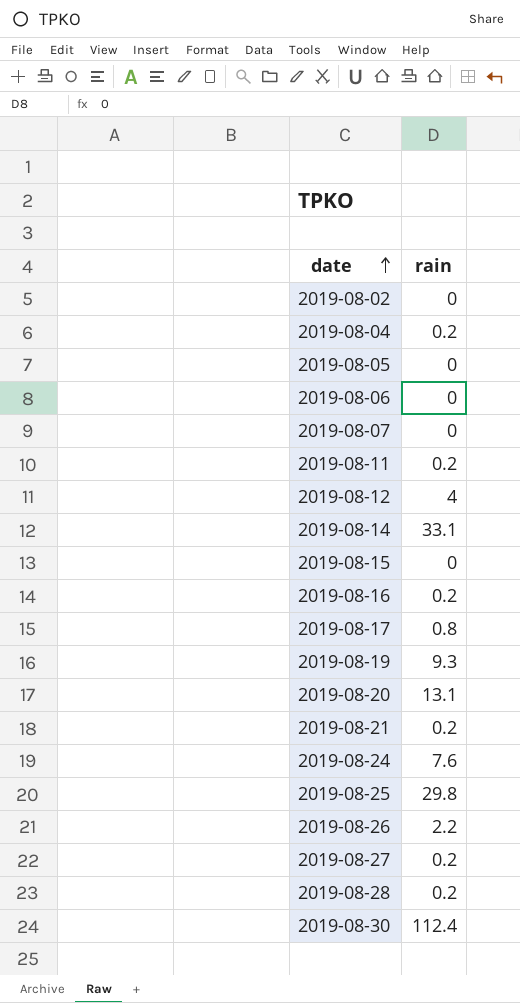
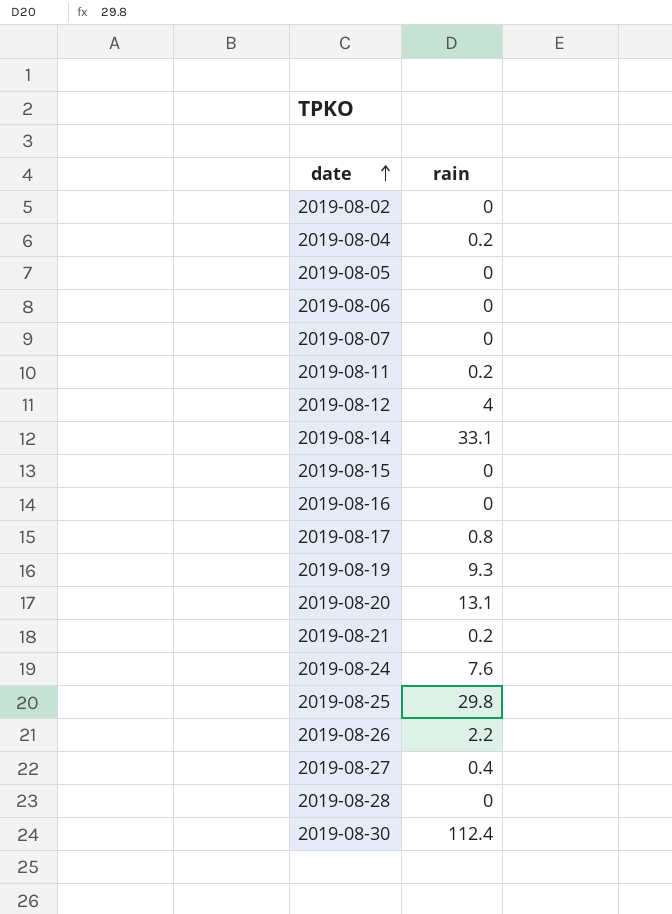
2019-08-16 | rain: 0.2 -> 0
2019-08-27 | rain: 0.2 -> 0.4
2019-08-28 | rain: 0.2 -> 0

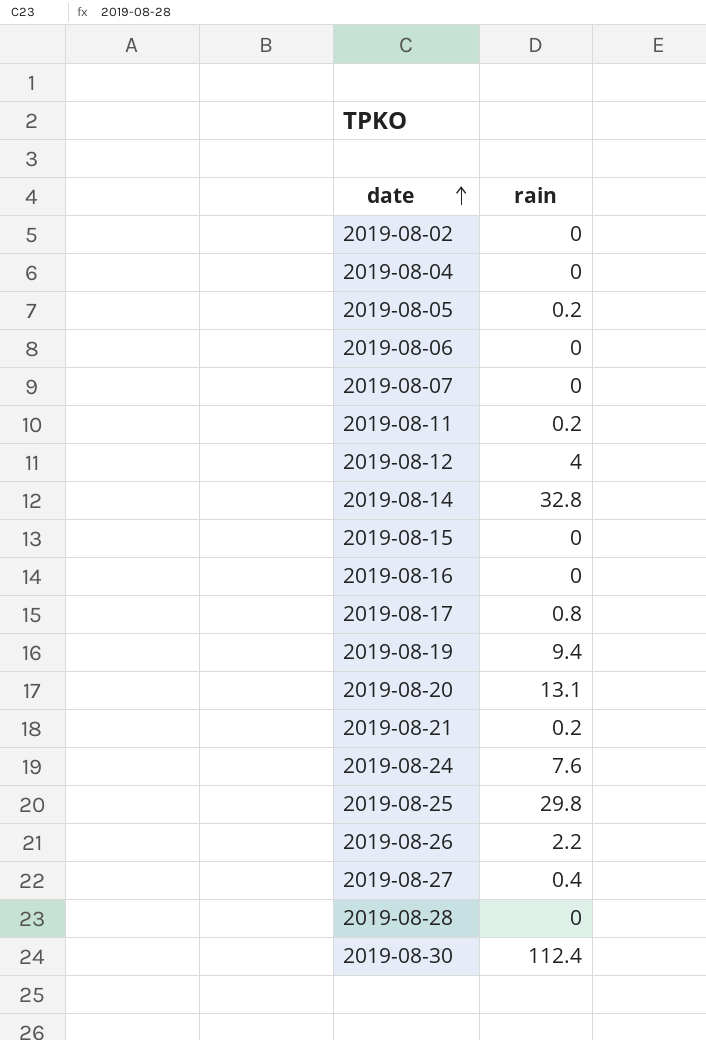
2019-08-04 | rain: 0.2 -> 0
2019-08-05 | rain: 0 -> 0.2
2019-08-14 | rain: 33.1 -> 32.8
2019-08-19 | rain: 9.3 -> 9.4

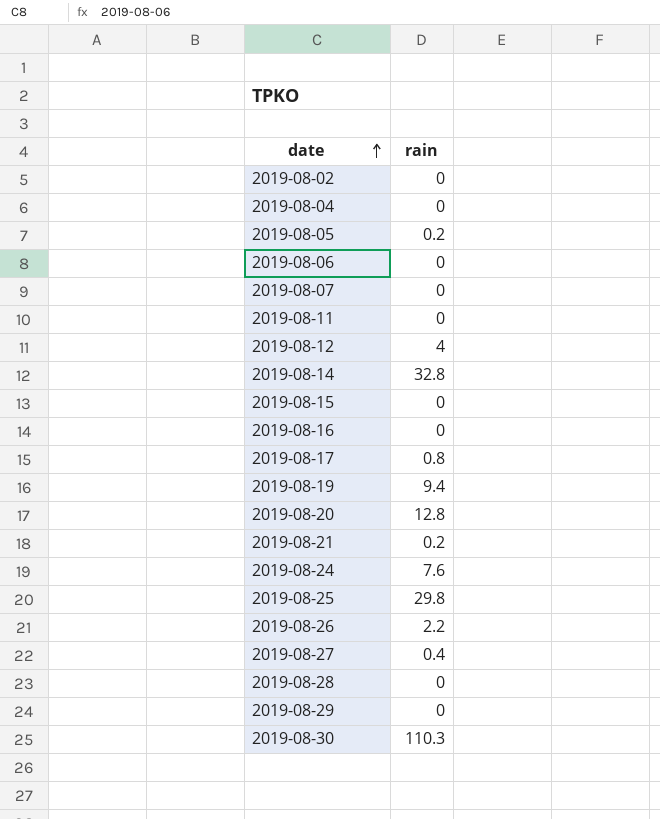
2019-08-11 | rain: 0.2 -> 0
2019-08-20 | rain: 13.1 -> 12.8
row 2019-08-29: none -> 0
2019-08-30 | rain: 112.4 -> 110.3

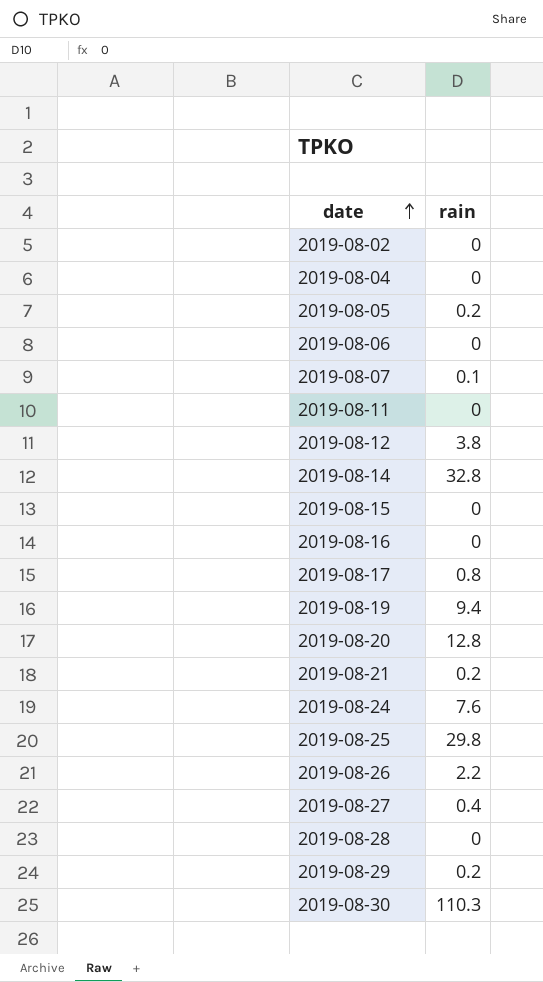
2019-08-07 | rain: 0 -> 0.1
2019-08-12 | rain: 4 -> 3.8
2019-08-29 | rain: 0 -> 0.2

